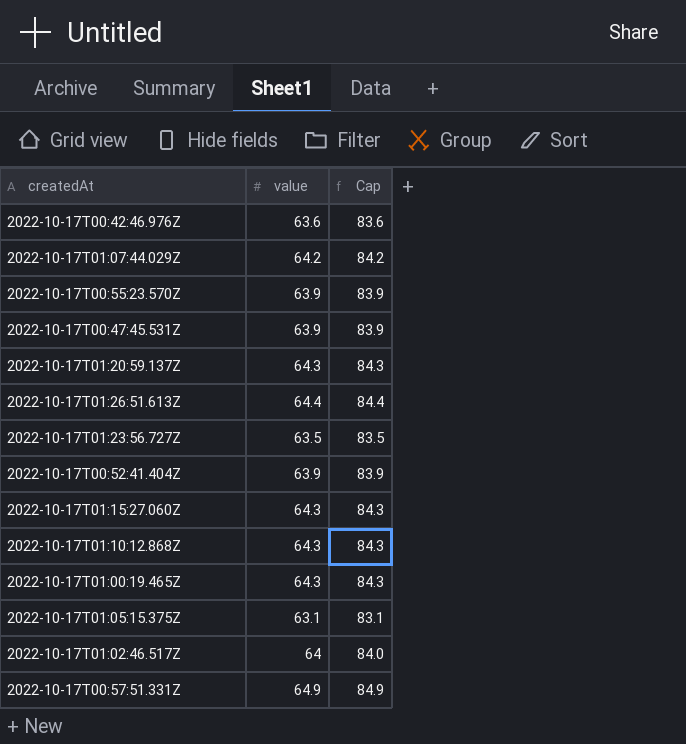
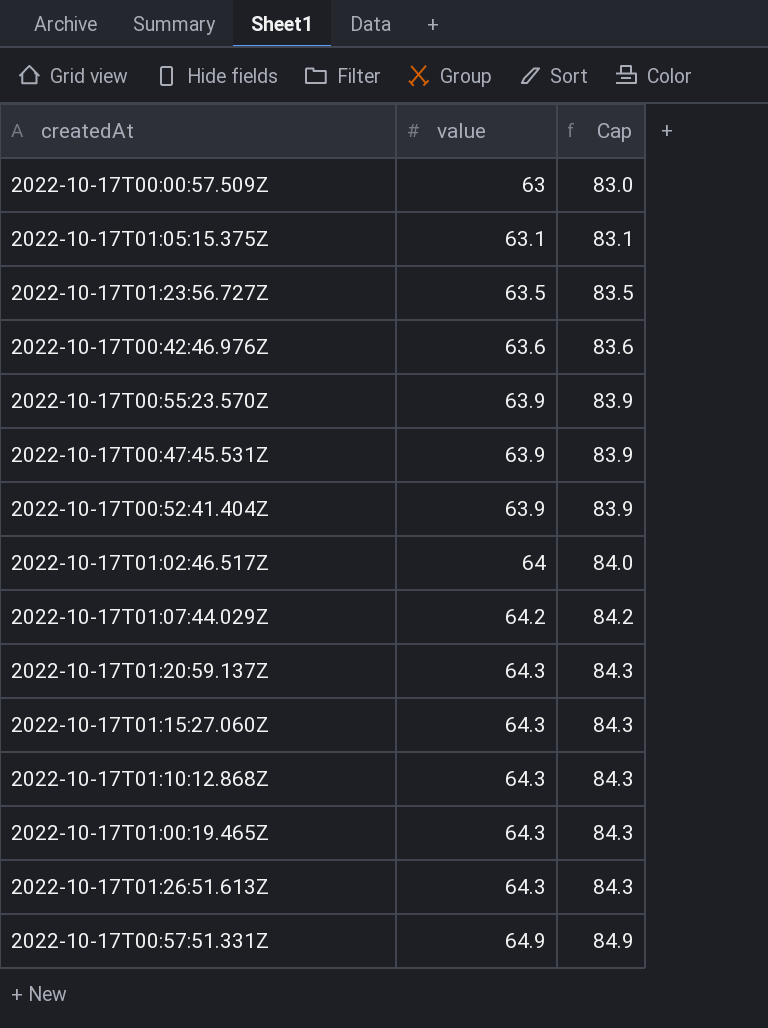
row order: none -> value ascending
row 2022-10-17T00:00:57.509Z: none -> 63 | 83.0
2022-10-17T01:26:51.613Z | value: 64.4 -> 64.3
2022-10-17T01:26:51.613Z | Cap: 84.4 -> 84.3

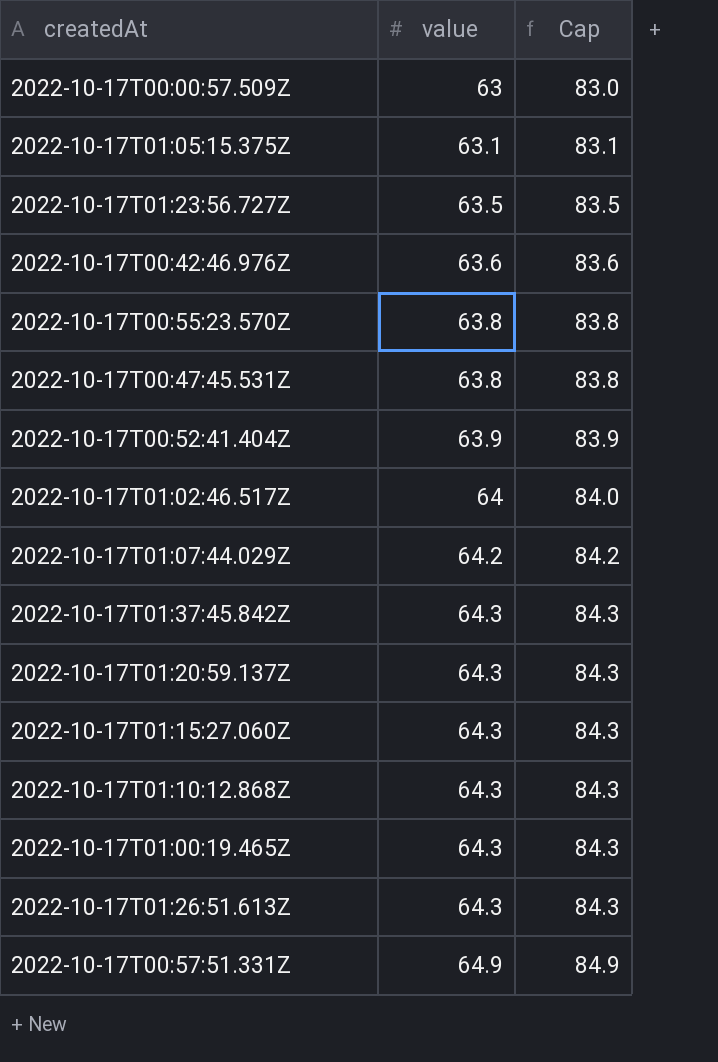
2022-10-17T00:55:23.570Z | value: 63.9 -> 63.8
2022-10-17T00:55:23.570Z | Cap: 83.9 -> 83.8
2022-10-17T00:47:45.531Z | value: 63.9 -> 63.8
2022-10-17T00:47:45.531Z | Cap: 83.9 -> 83.8
row 2022-10-17T01:37:45.842Z: none -> 64.3 | 84.3

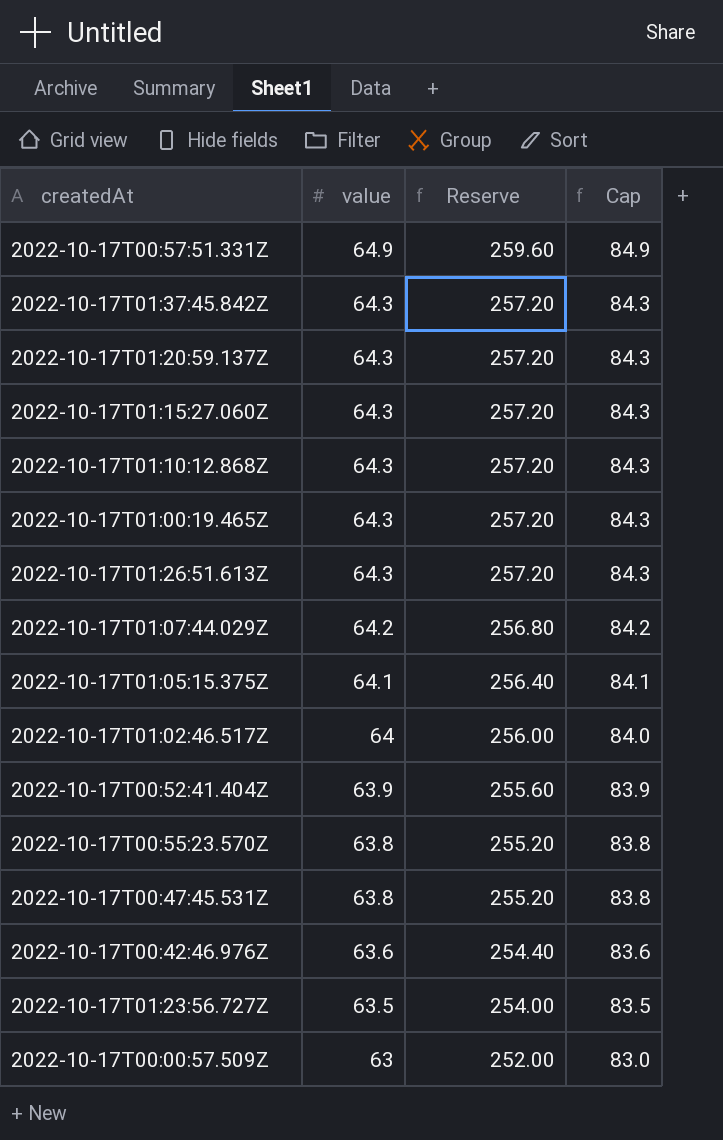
row order: value ascending -> value descending
column Reserve | formula: none -> [value] * 4
2022-10-17T01:05:15.375Z | value: 63.1 -> 64.1
2022-10-17T01:05:15.375Z | Cap: 83.1 -> 84.1

